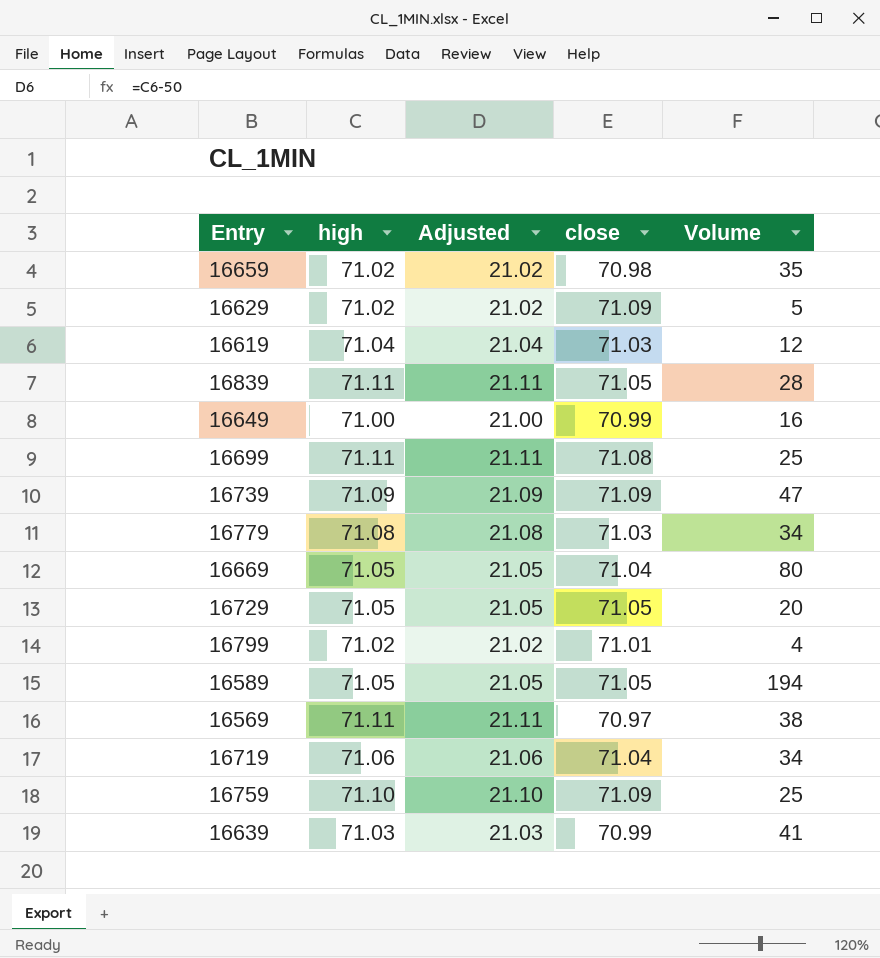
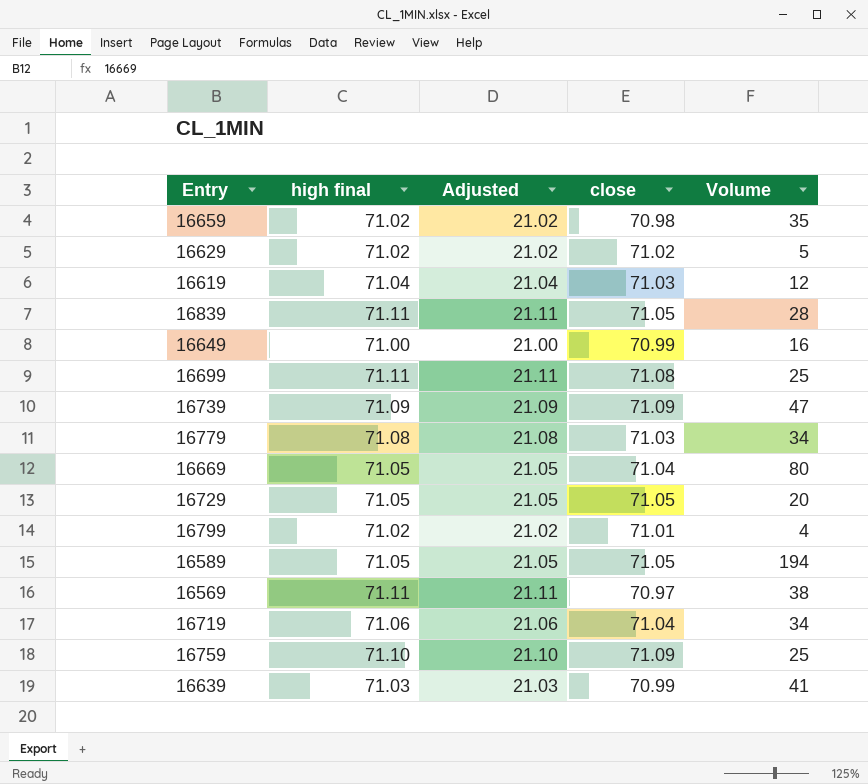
column name: high -> high final
16629 | close: 71.09 -> 71.02

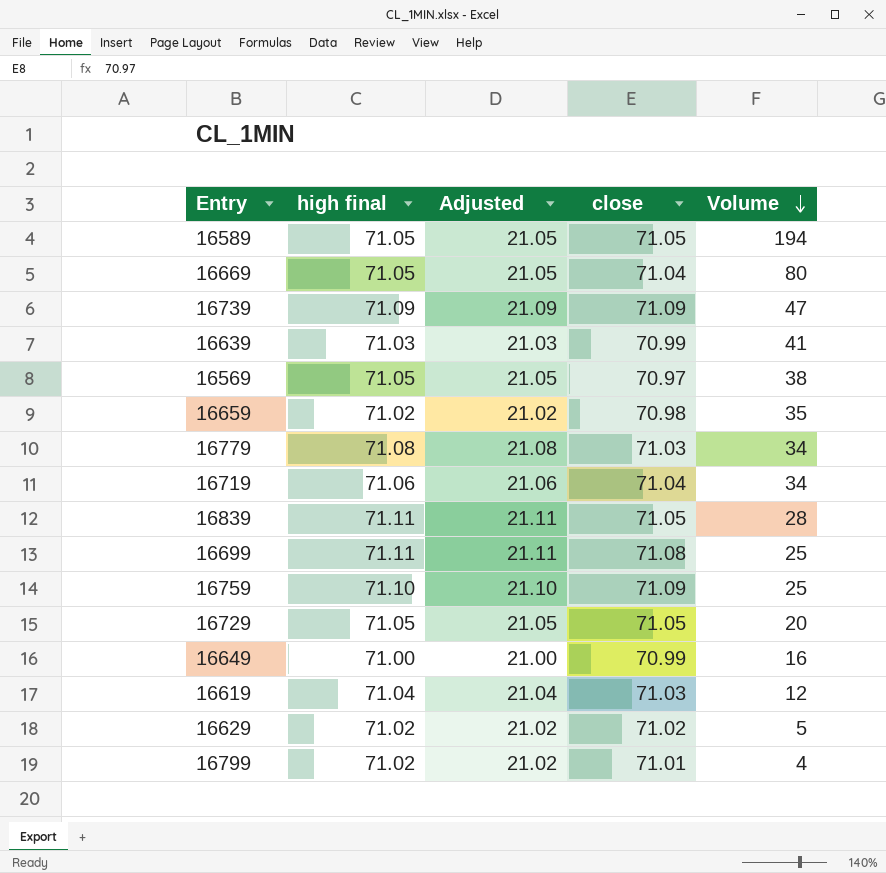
row order: none -> Volume descending
16569 | high final: 71.11 -> 71.05
16569 | Adjusted: 21.11 -> 21.05

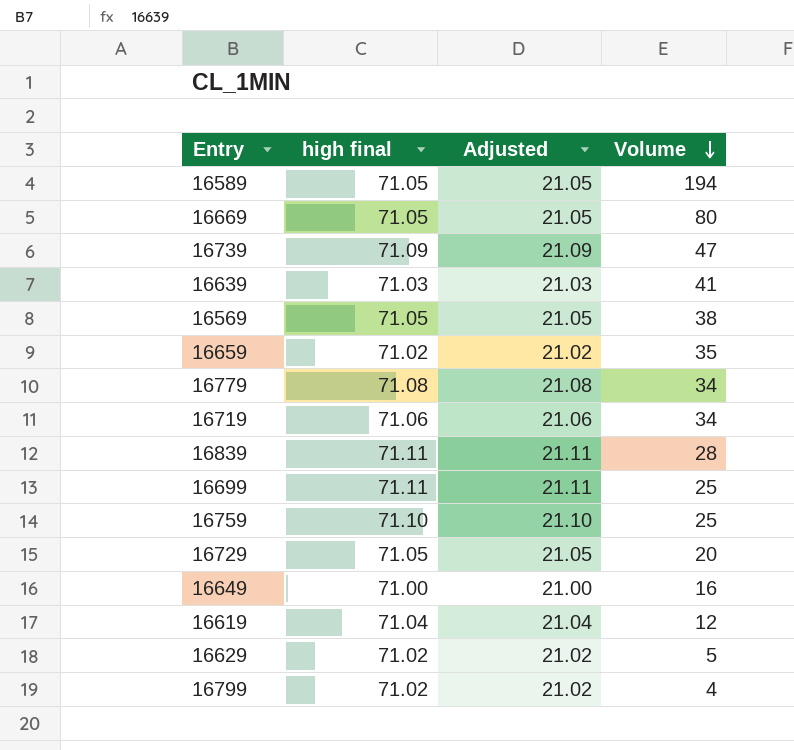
column close | position: 4 -> none

